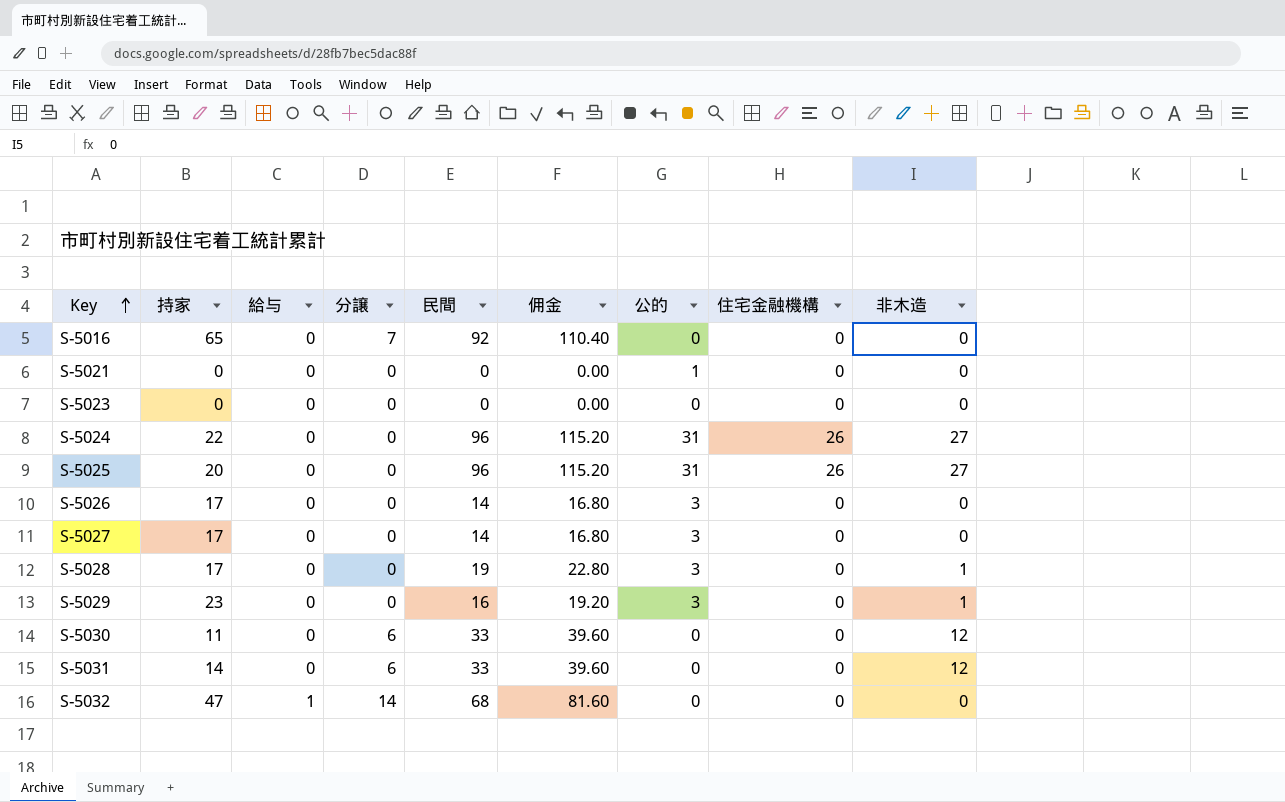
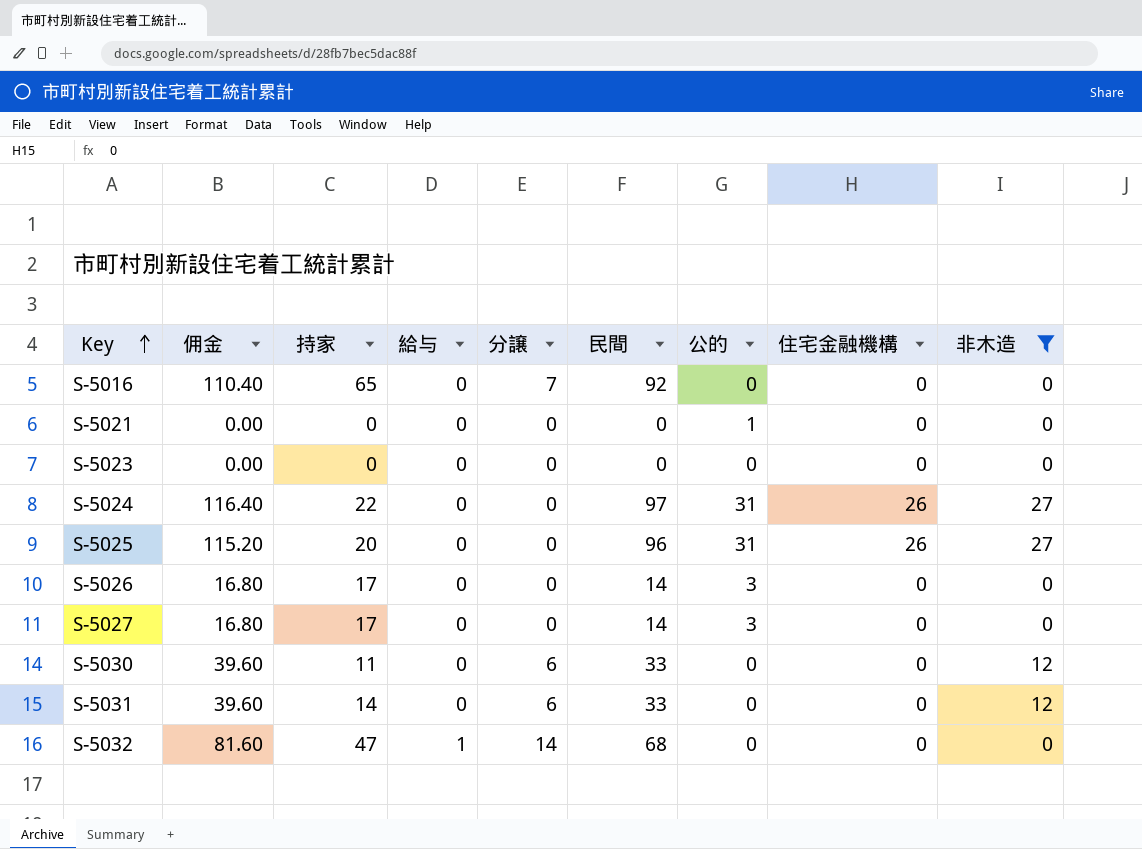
filter: none -> 非木造 != 1
column 佣金 | position: 6 -> 2
S-5024 | 佣金: 115.20 -> 116.40
S-5024 | 民間: 96 -> 97

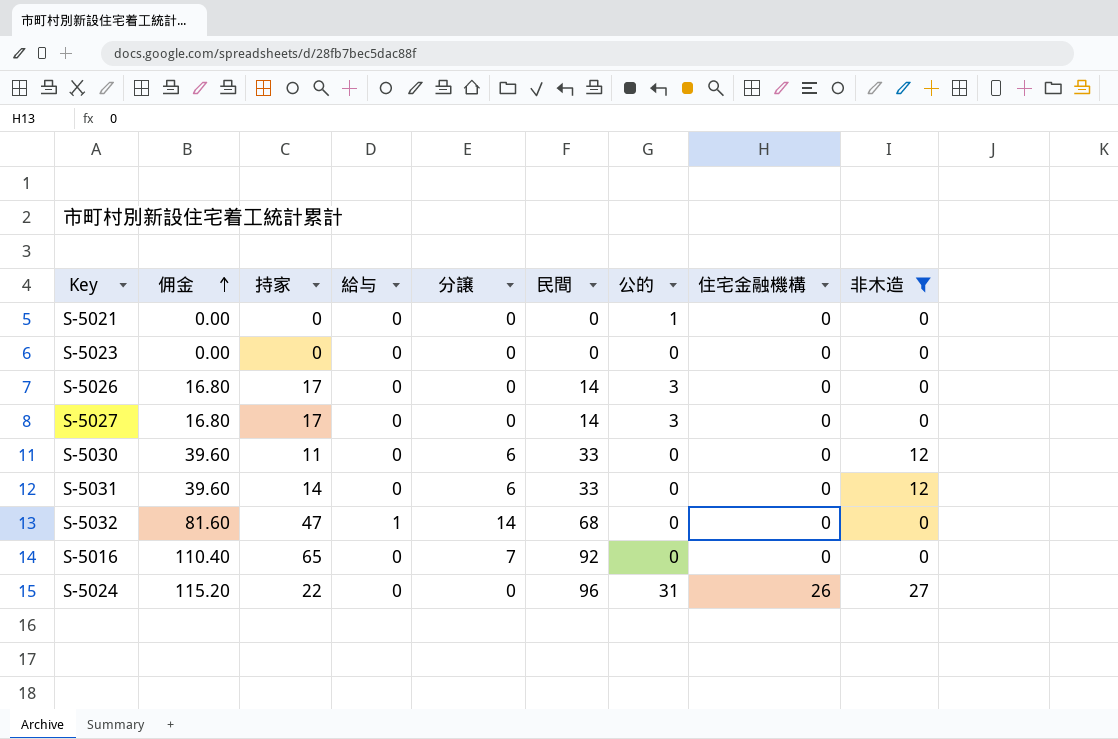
row order: Key ascending -> 佣金 ascending
row S-5025: 115.20 | 20 | 0 | 0 | 96 | 31 | 26 | 27 -> none
S-5024 | 佣金: 116.40 -> 115.20
S-5024 | 民間: 97 -> 96

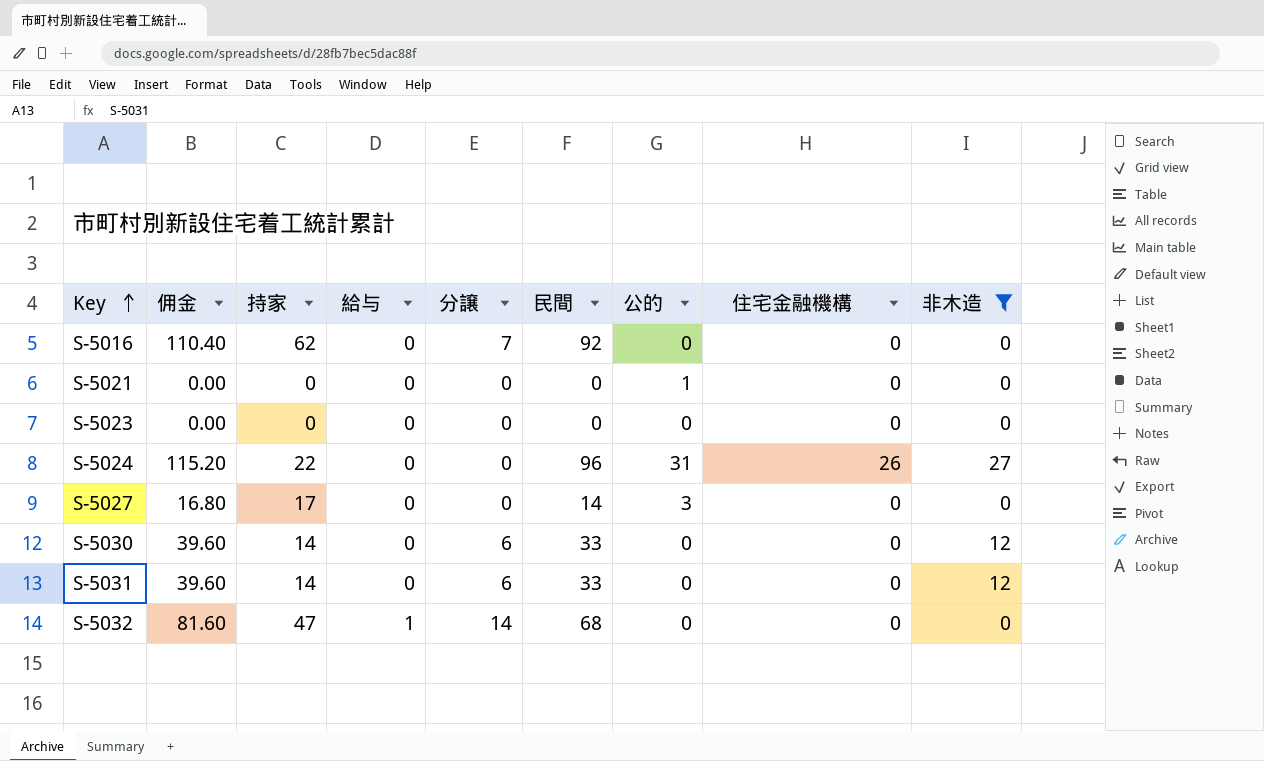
row order: 佣金 ascending -> Key ascending
row S-5026: 16.80 | 17 | 0 | 0 | 14 | 3 | 0 | 0 -> none
S-5016 | 持家: 65 -> 62
S-5030 | 持家: 11 -> 14

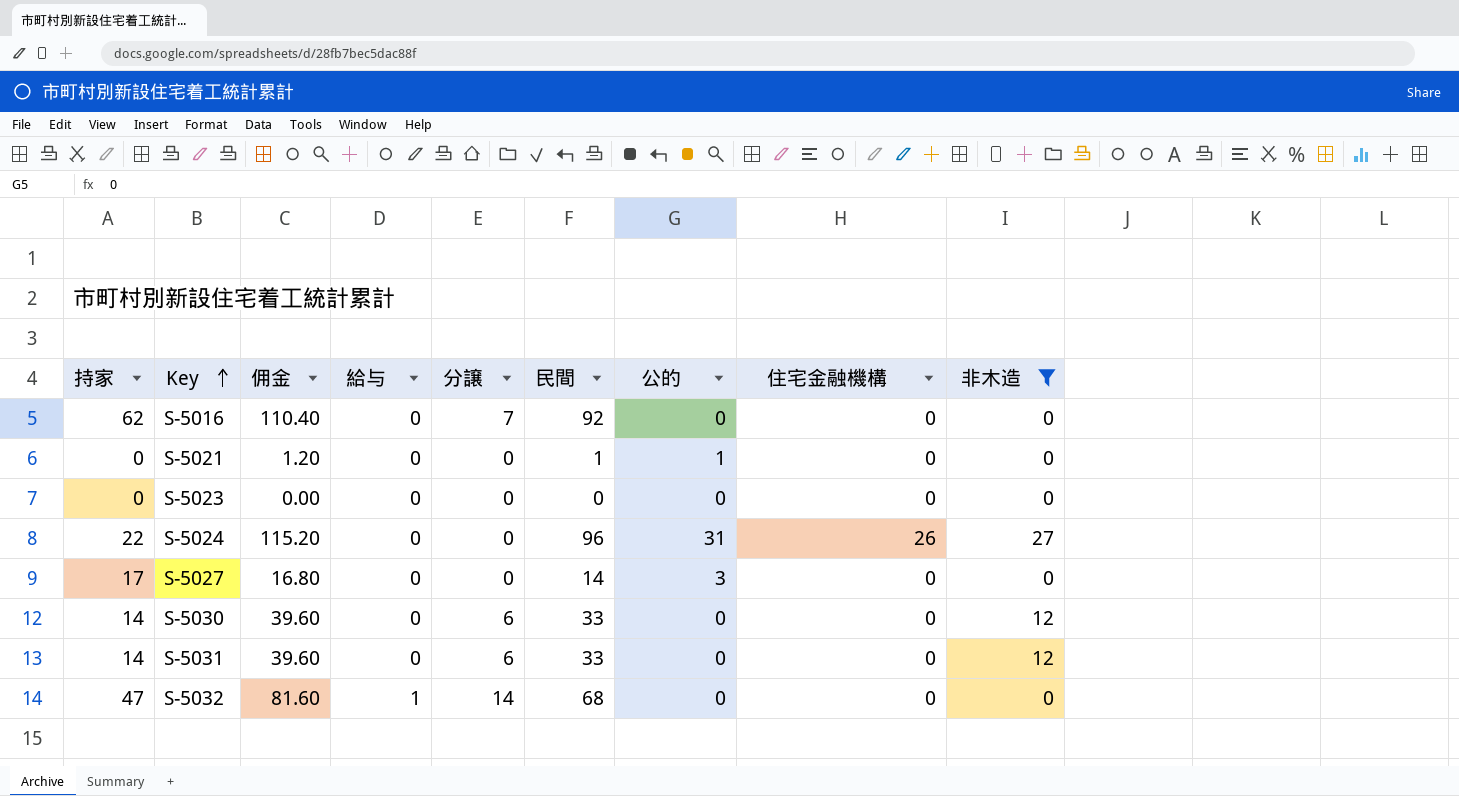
column 持家 | position: 3 -> 1
S-5021 | 佣金: 0.00 -> 1.20
S-5021 | 民間: 0 -> 1

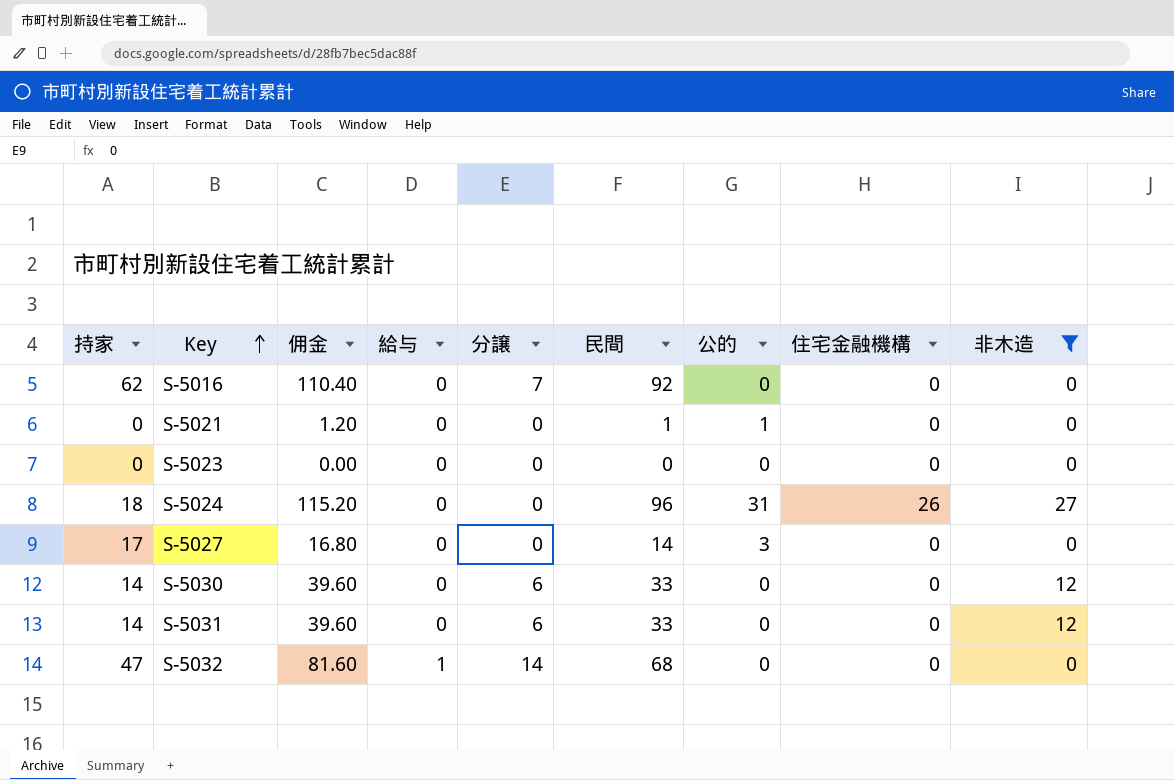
S-5024 | 持家: 22 -> 18

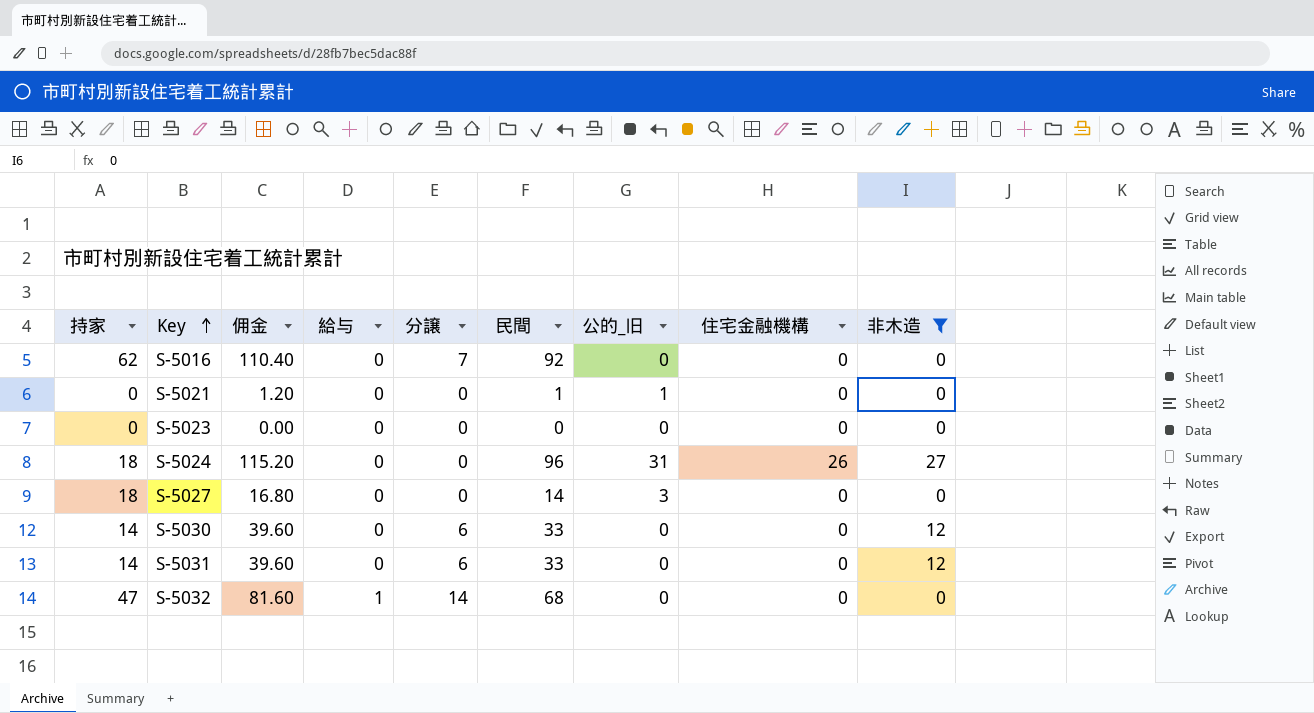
column name: 公的 -> 公的_旧
S-5027 | 持家: 17 -> 18

